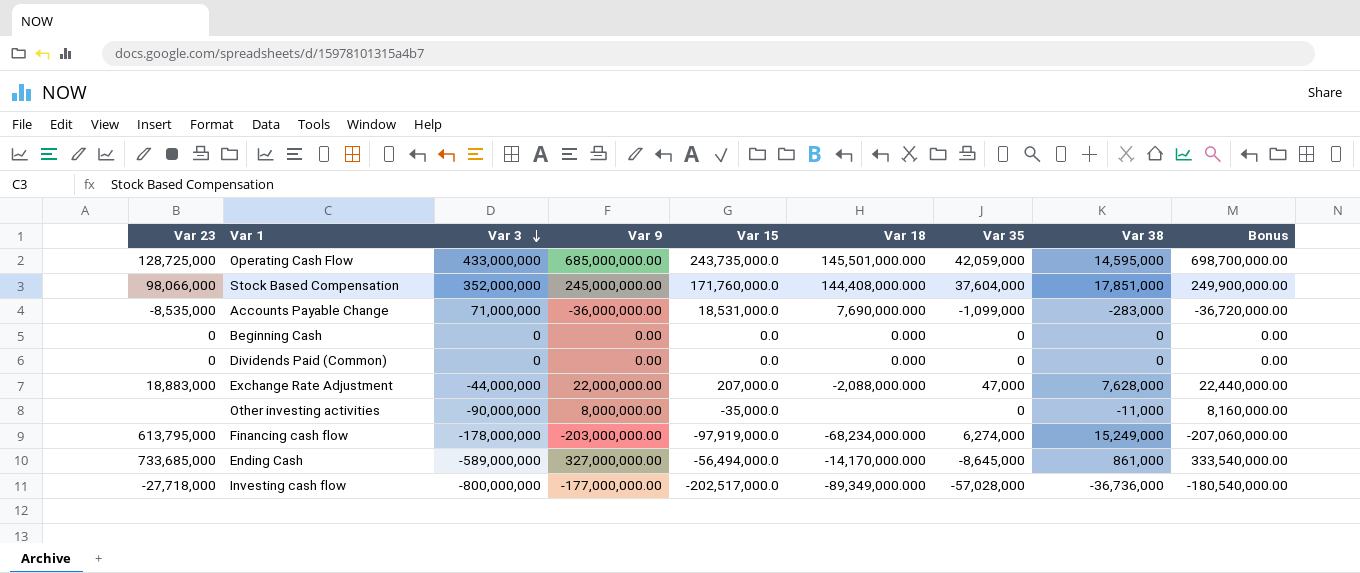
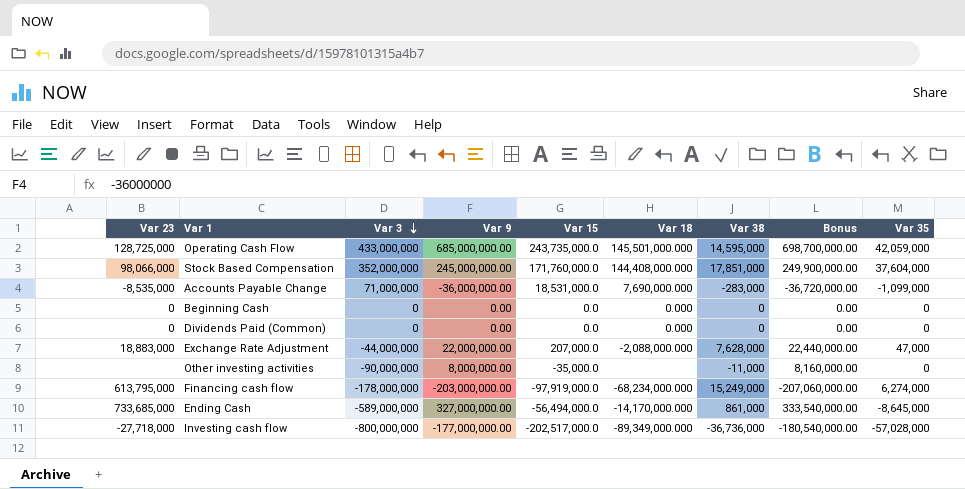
column Var 35 | position: 7 -> 9

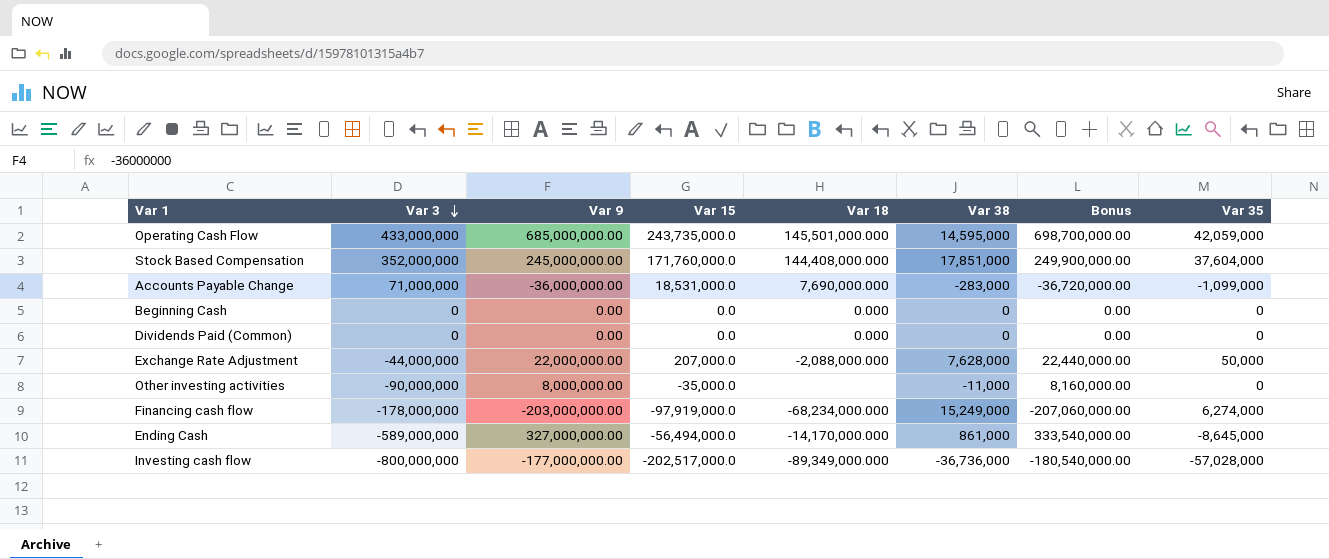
column Var 23 | position: 1 -> none
Exchange Rate Adjustment | Var 35: 47,000 -> 50,000

